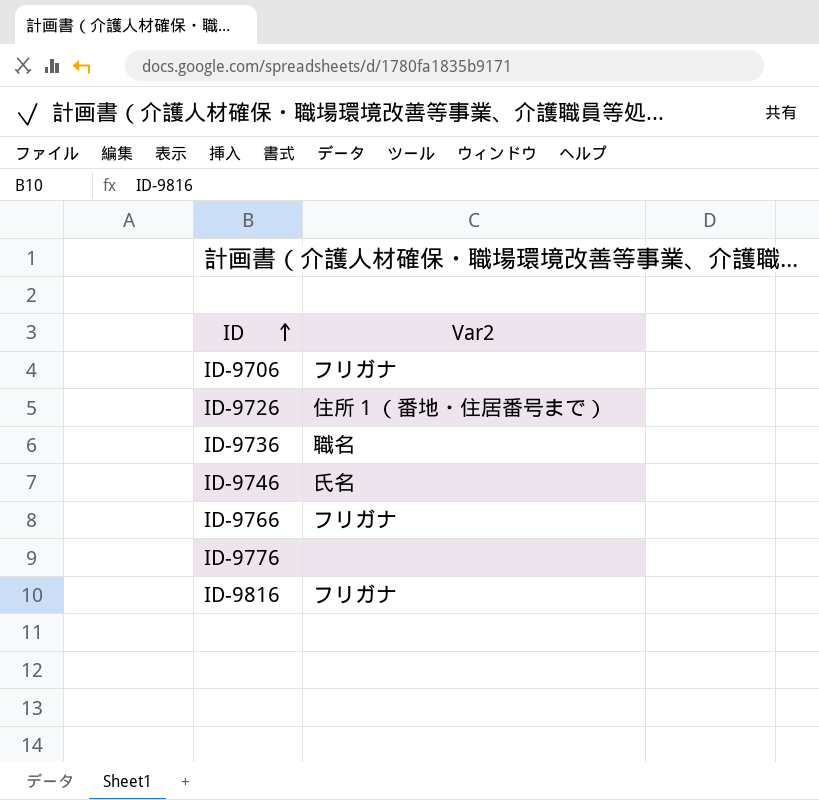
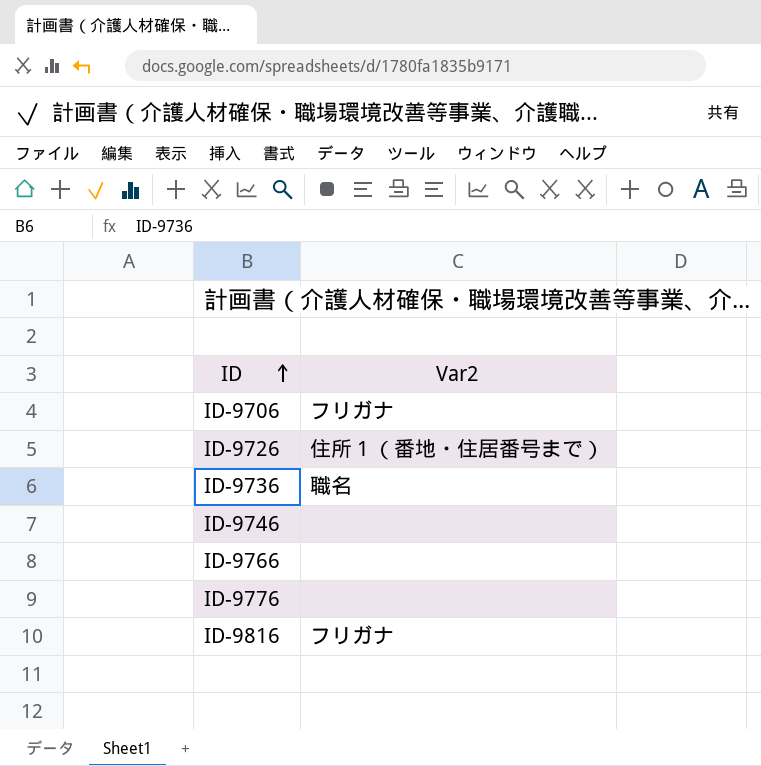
ID-9746 | Var2: 氏名 -> none
ID-9766 | Var2: フリガナ -> none

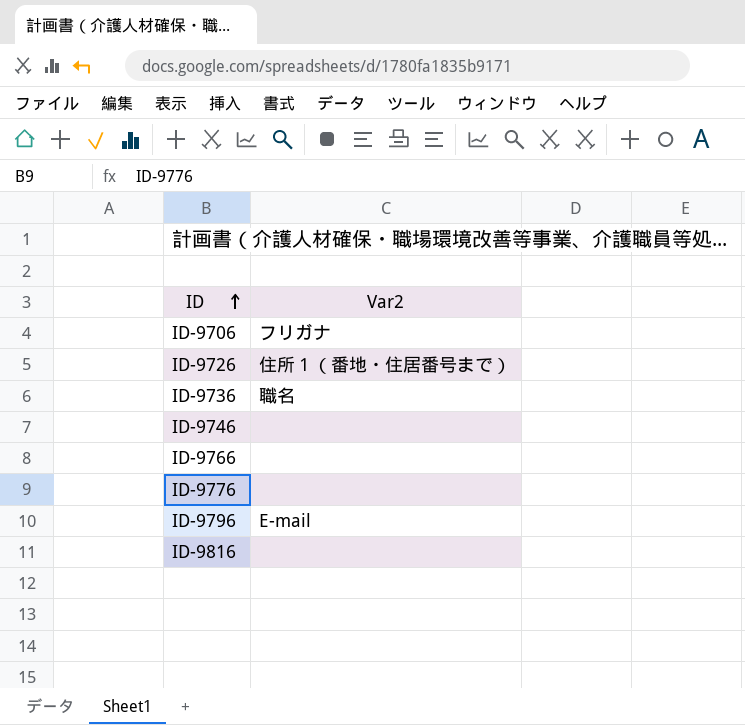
row ID-9796: none -> E-mail
ID-9816 | Var2: フリガナ -> none

